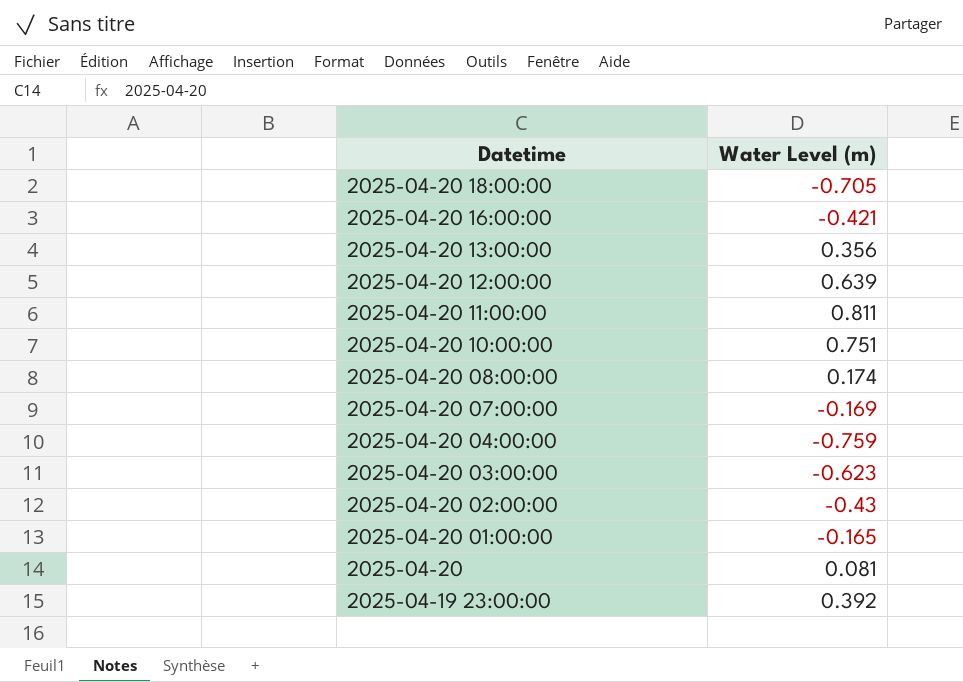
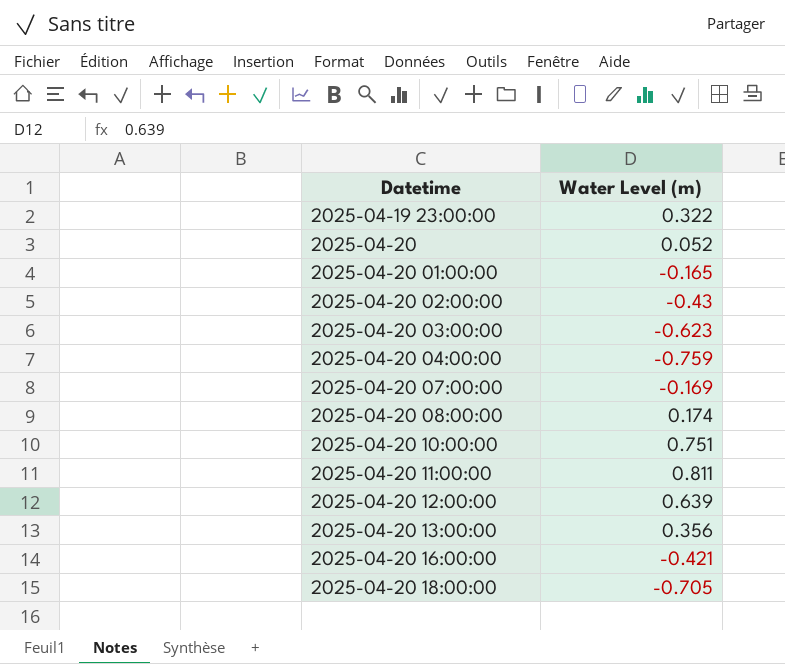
row order: Datetime descending -> Datetime ascending
2025-04-19 23:00:00 | Water Level (m): 0.392 -> 0.322
2025-04-20 | Water Level (m): 0.081 -> 0.052

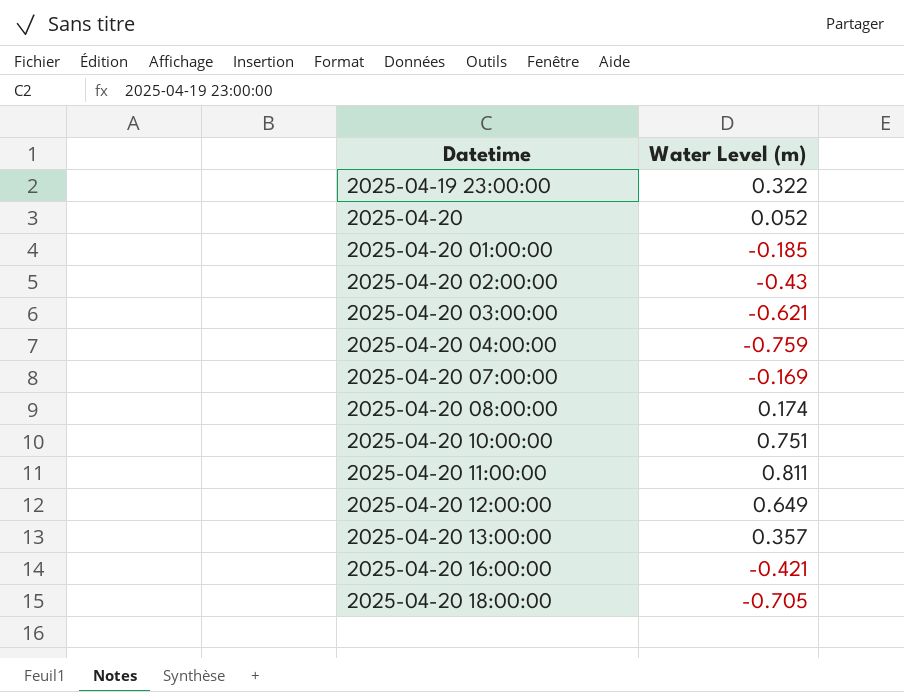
2025-04-20 01:00:00 | Water Level (m): -0.165 -> -0.185
2025-04-20 03:00:00 | Water Level (m): -0.623 -> -0.621
2025-04-20 12:00:00 | Water Level (m): 0.639 -> 0.649
2025-04-20 13:00:00 | Water Level (m): 0.356 -> 0.357

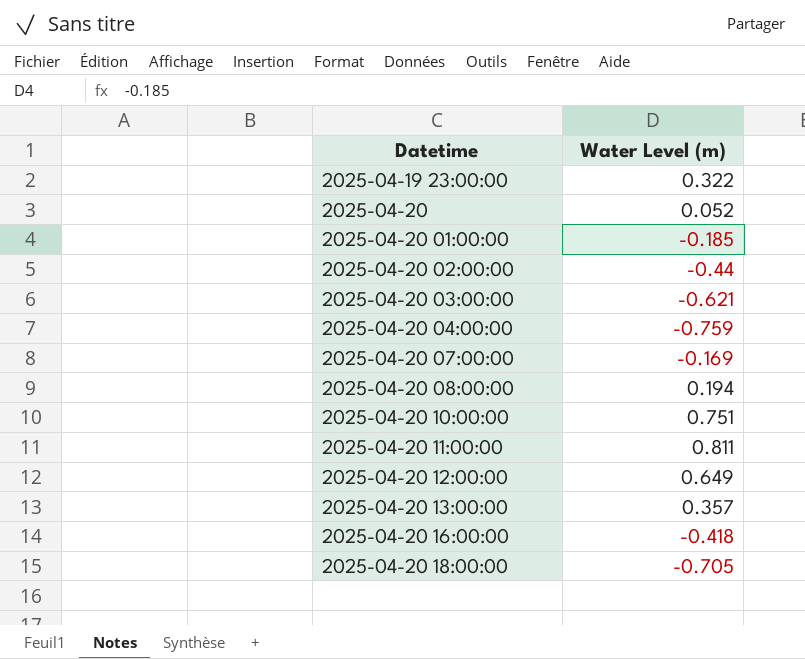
2025-04-20 02:00:00 | Water Level (m): -0.43 -> -0.44
2025-04-20 08:00:00 | Water Level (m): 0.174 -> 0.194
2025-04-20 16:00:00 | Water Level (m): -0.421 -> -0.418

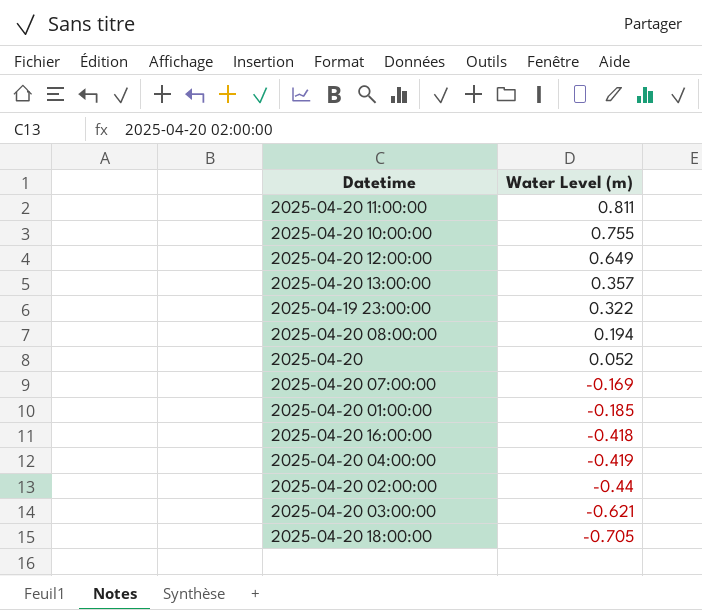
row order: Datetime ascending -> Water Level (m) descending
2025-04-20 10:00:00 | Water Level (m): 0.751 -> 0.755
2025-04-20 04:00:00 | Water Level (m): -0.759 -> -0.419

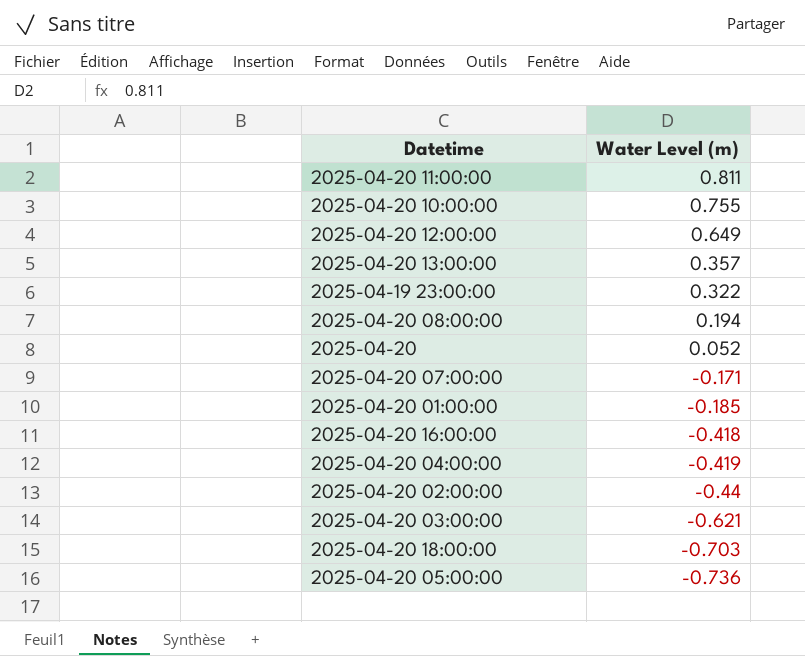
2025-04-20 07:00:00 | Water Level (m): -0.169 -> -0.171
2025-04-20 18:00:00 | Water Level (m): -0.705 -> -0.703
row 2025-04-20 05:00:00: none -> -0.736

